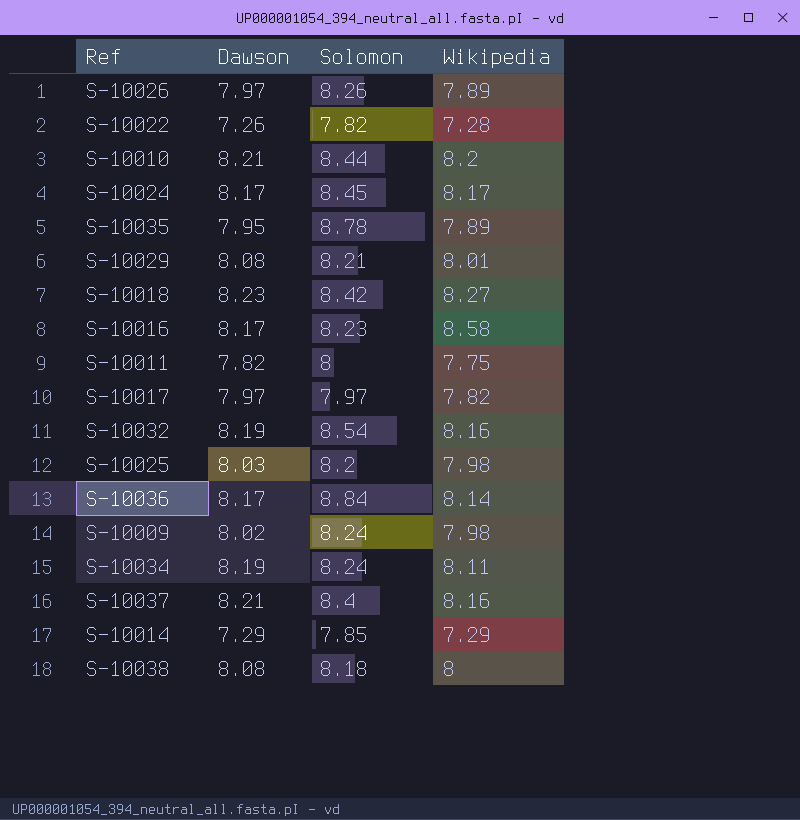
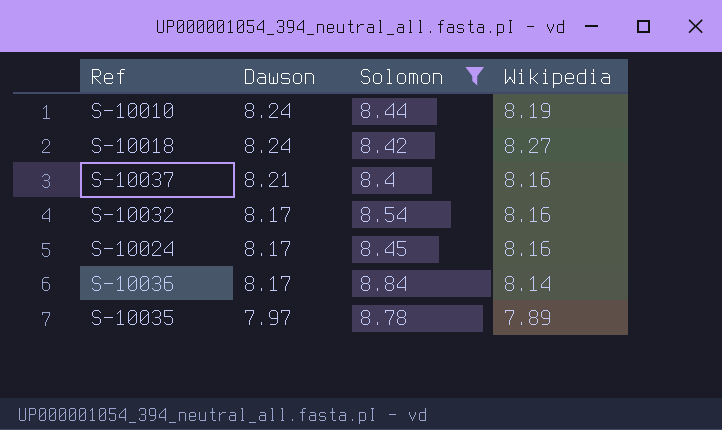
filter: none -> Solomon >= 8.4
row order: none -> Dawson descending
S-10010 | Dawson: 8.21 -> 8.24
S-10010 | Wikipedia: 8.2 -> 8.19
S-10018 | Dawson: 8.23 -> 8.24
S-10032 | Dawson: 8.19 -> 8.17
S-10024 | Wikipedia: 8.17 -> 8.16
S-10035 | Dawson: 7.95 -> 7.97

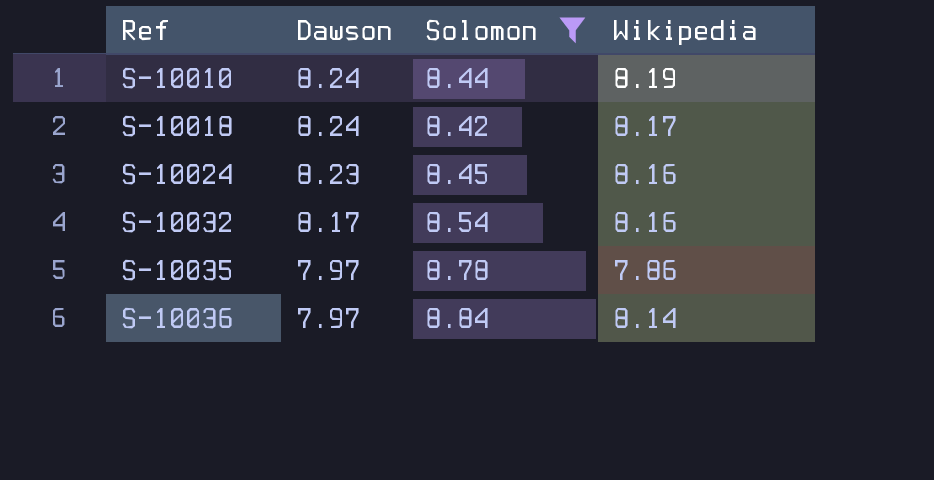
row order: Dawson descending -> Ref ascending
row S-10037: 8.21 | 8.4 | 8.16 -> none
S-10018 | Wikipedia: 8.27 -> 8.17
S-10024 | Dawson: 8.17 -> 8.23
S-10035 | Wikipedia: 7.89 -> 7.86
S-10036 | Dawson: 8.17 -> 7.97

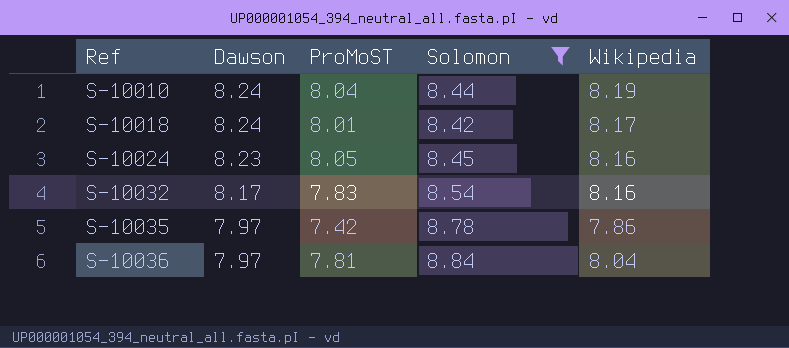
column ProMoST | position: none -> 3
S-10036 | Wikipedia: 8.14 -> 8.04

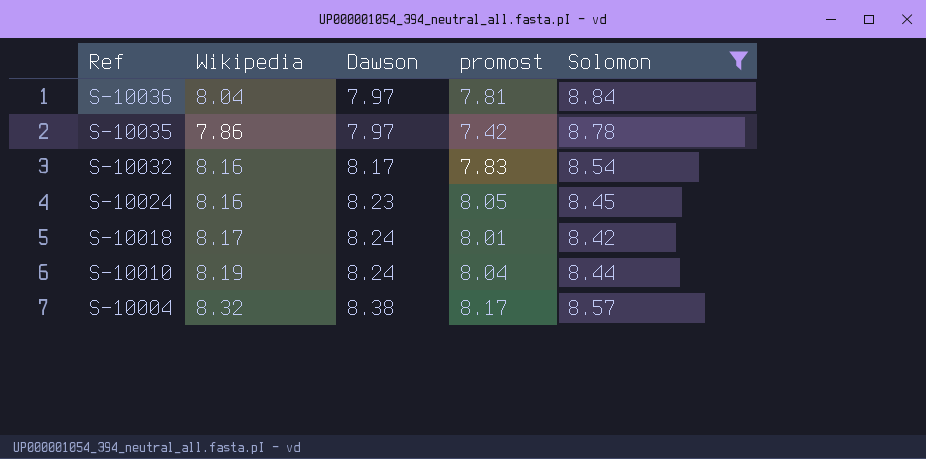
row order: Ref ascending -> Ref descending
column Wikipedia | position: 5 -> 2
column name: ProMoST -> promost
row S-10004: none -> 8.32 | 8.38 | 8.17 | 8.57

